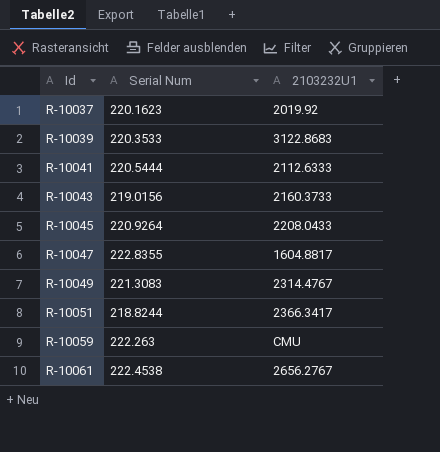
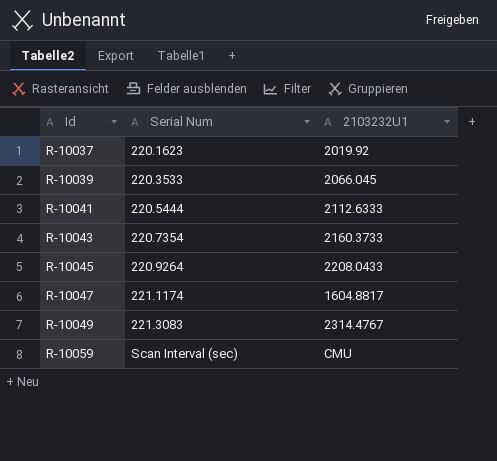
row R-10051: 218.8244 | 2366.3417 -> none
row R-10061: 222.4538 | 2656.2767 -> none
R-10039 | 2103232U1: 3122.8683 -> 2066.045
R-10043 | Serial Num: 219.0156 -> 220.7354
R-10047 | Serial Num: 222.8355 -> 221.1174
R-10059 | Serial Num: 222.263 -> Scan Interval (sec)

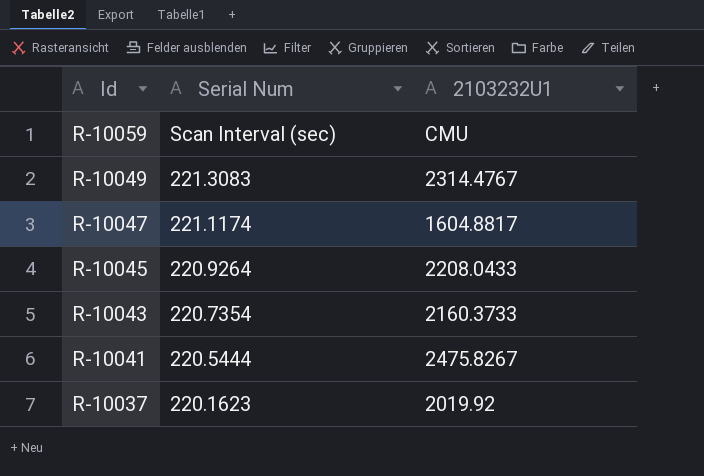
row order: Id ascending -> Id descending
row R-10039: 220.3533 | 2066.045 -> none
R-10041 | 2103232U1: 2112.6333 -> 2475.8267

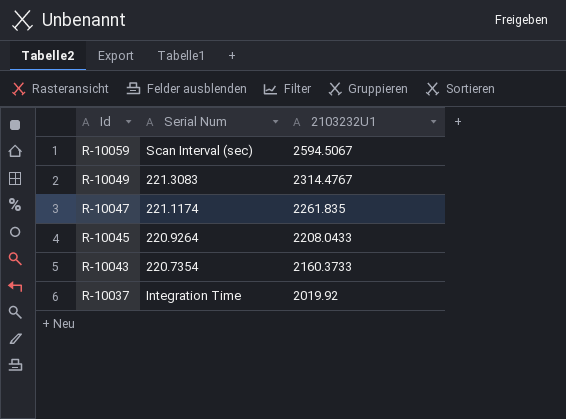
row R-10041: 220.5444 | 2475.8267 -> none
R-10059 | 2103232U1: CMU -> 2594.5067
R-10047 | 2103232U1: 1604.8817 -> 2261.835
R-10037 | Serial Num: 220.1623 -> Integration Time

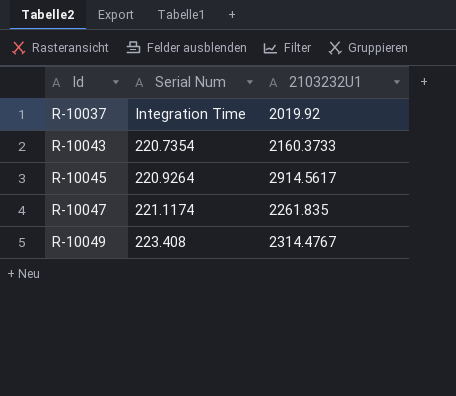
row order: Id descending -> Id ascending
row R-10059: Scan Interval (sec) | 2594.5067 -> none
R-10045 | 2103232U1: 2208.0433 -> 2914.5617
R-10049 | Serial Num: 221.3083 -> 223.408

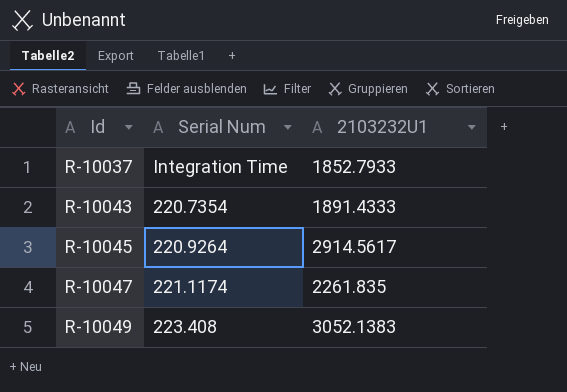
R-10037 | 2103232U1: 2019.92 -> 1852.7933
R-10043 | 2103232U1: 2160.3733 -> 1891.4333
R-10049 | 2103232U1: 2314.4767 -> 3052.1383

